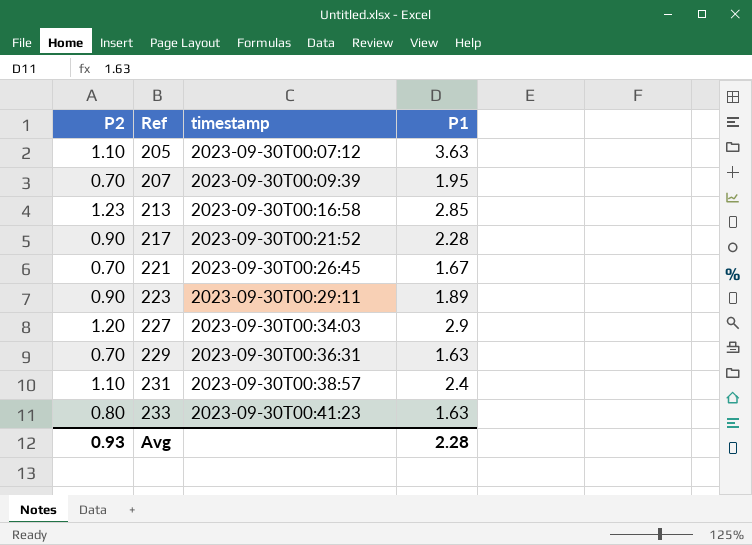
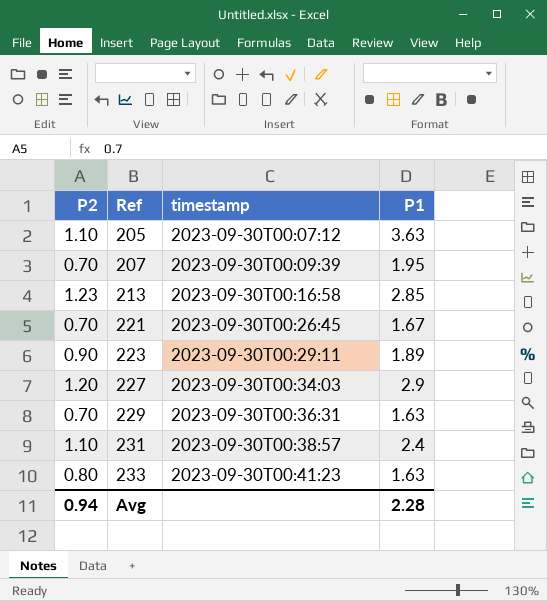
row 217: 0.90 | 2023-09-30T00:21:52 | 2.28 -> none
Avg | P2: 0.93 -> 0.94

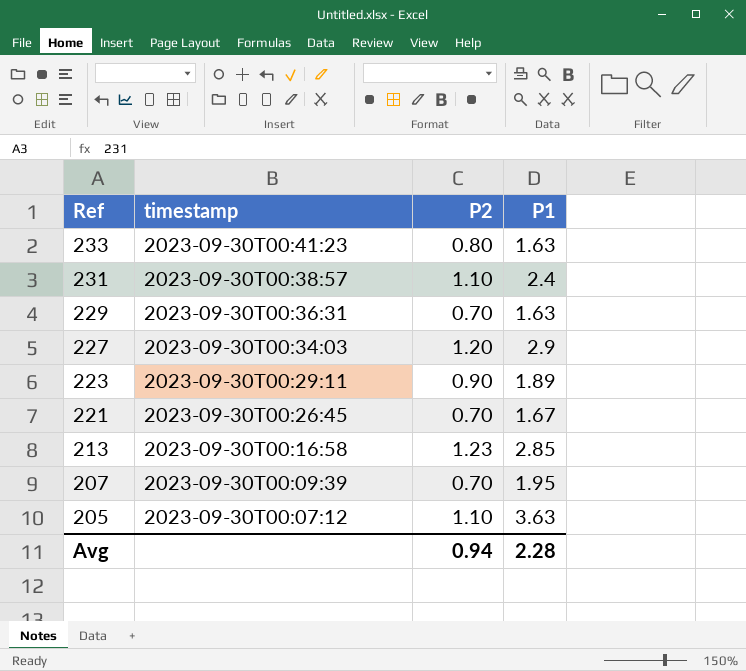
row order: Ref ascending -> Ref descending
column P2 | position: 1 -> 3

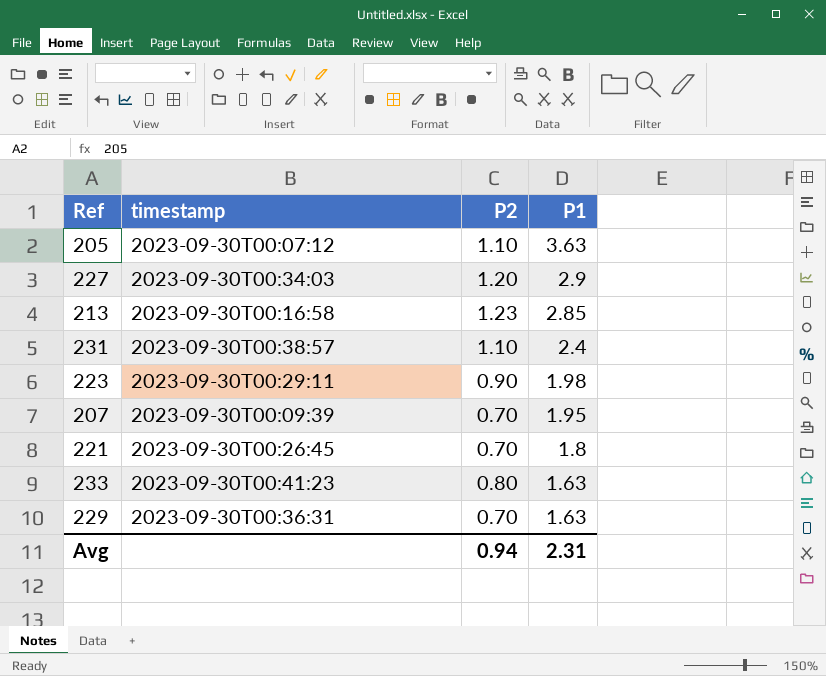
row order: Ref descending -> P1 descending
223 | P1: 1.89 -> 1.98
221 | P1: 1.67 -> 1.8
Avg | P1: 2.28 -> 2.31

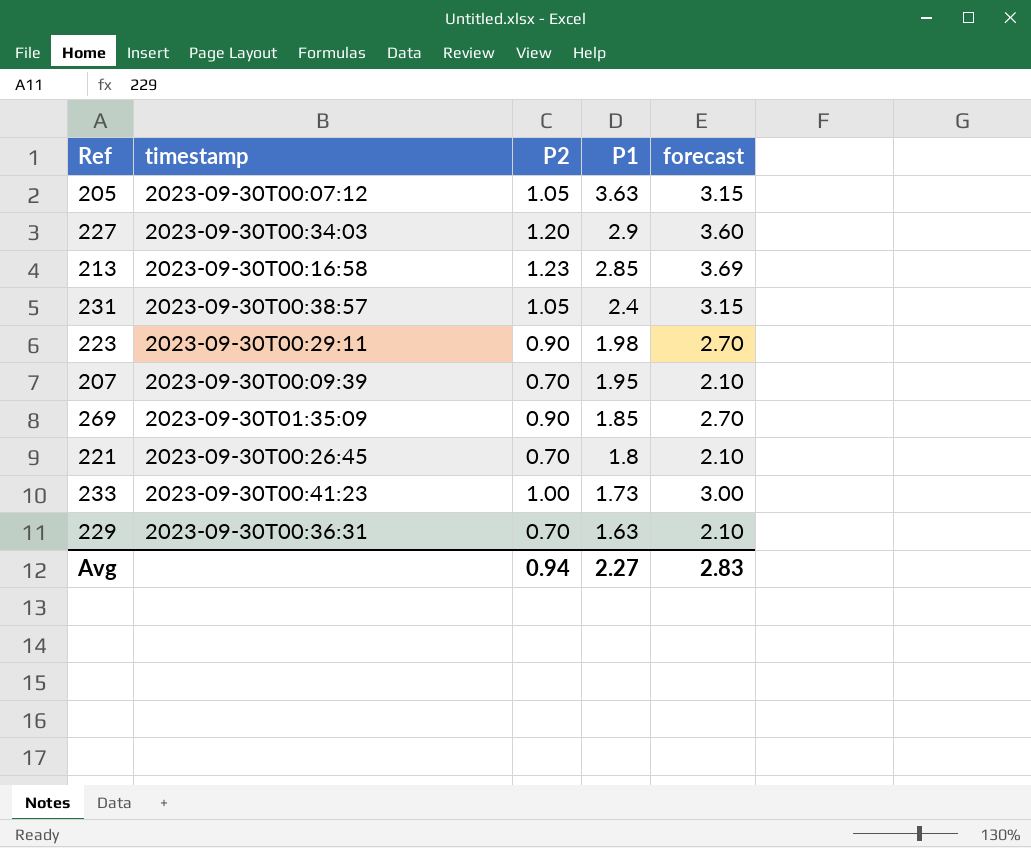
column forecast | formula: none -> [P2] * 3
205 | P2: 1.10 -> 1.05
231 | P2: 1.10 -> 1.05
row 269: none -> 2023-09-30T01:35:09 | 0.90 | 1.85 | 2.70
233 | P2: 0.80 -> 1.00
233 | P1: 1.63 -> 1.73
Avg | P1: 2.31 -> 2.27

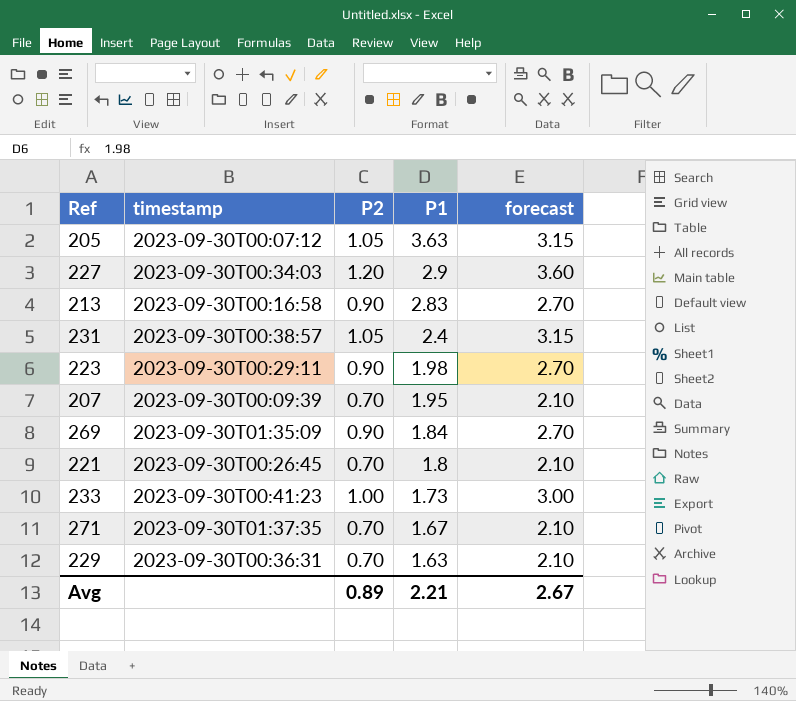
213 | P2: 1.23 -> 0.90
213 | P1: 2.85 -> 2.83
213 | forecast: 3.69 -> 2.70
269 | P1: 1.85 -> 1.84
row 271: none -> 2023-09-30T01:37:35 | 0.70 | 1.67 | 2.10
Avg | P2: 0.94 -> 0.89
Avg | P1: 2.27 -> 2.21
Avg | forecast: 2.83 -> 2.67

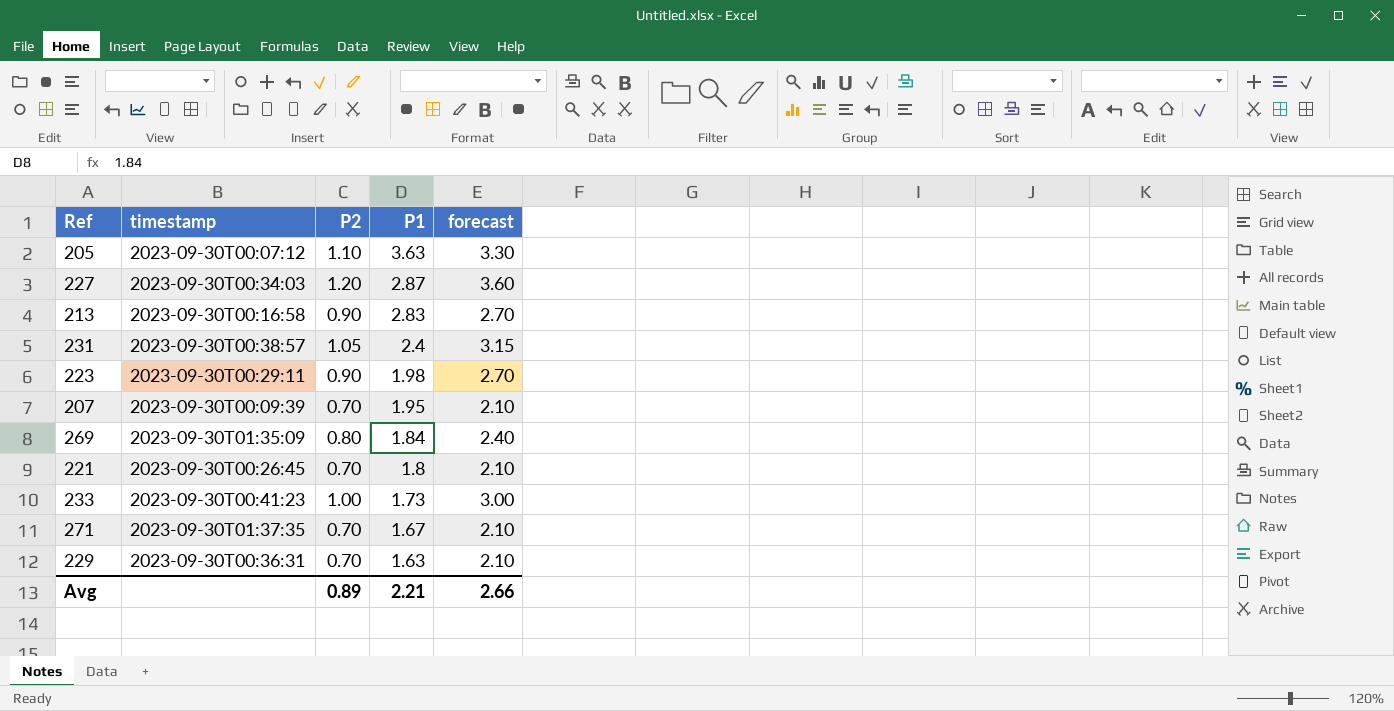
205 | P2: 1.05 -> 1.10
205 | forecast: 3.15 -> 3.30
227 | P1: 2.9 -> 2.87
269 | P2: 0.90 -> 0.80
269 | forecast: 2.70 -> 2.40
Avg | forecast: 2.67 -> 2.66

